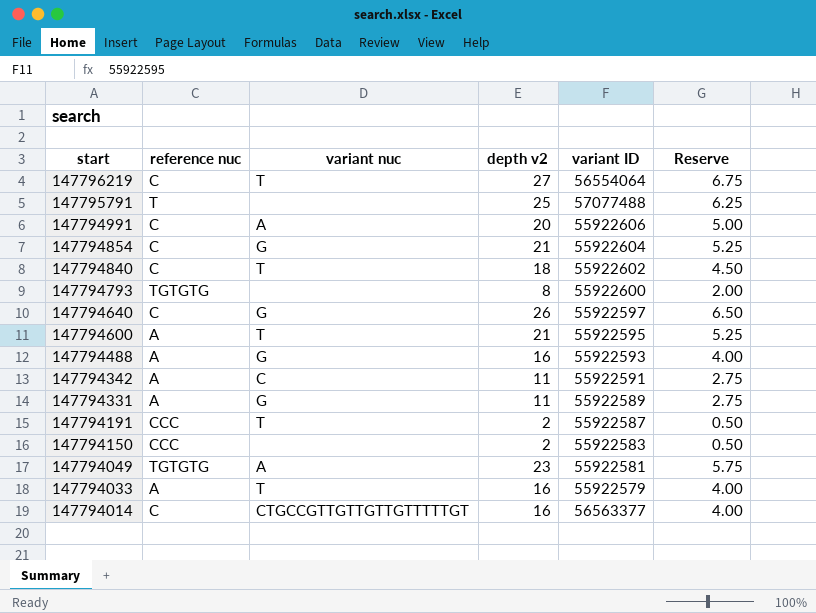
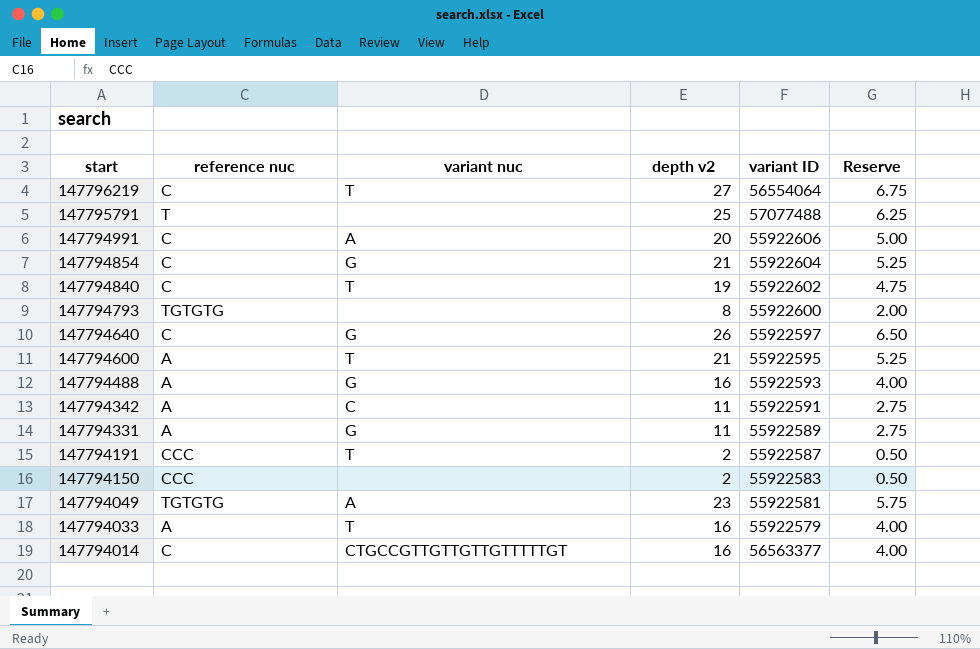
147794840 | depth v2: 18 -> 19
147794840 | Reserve: 4.50 -> 4.75

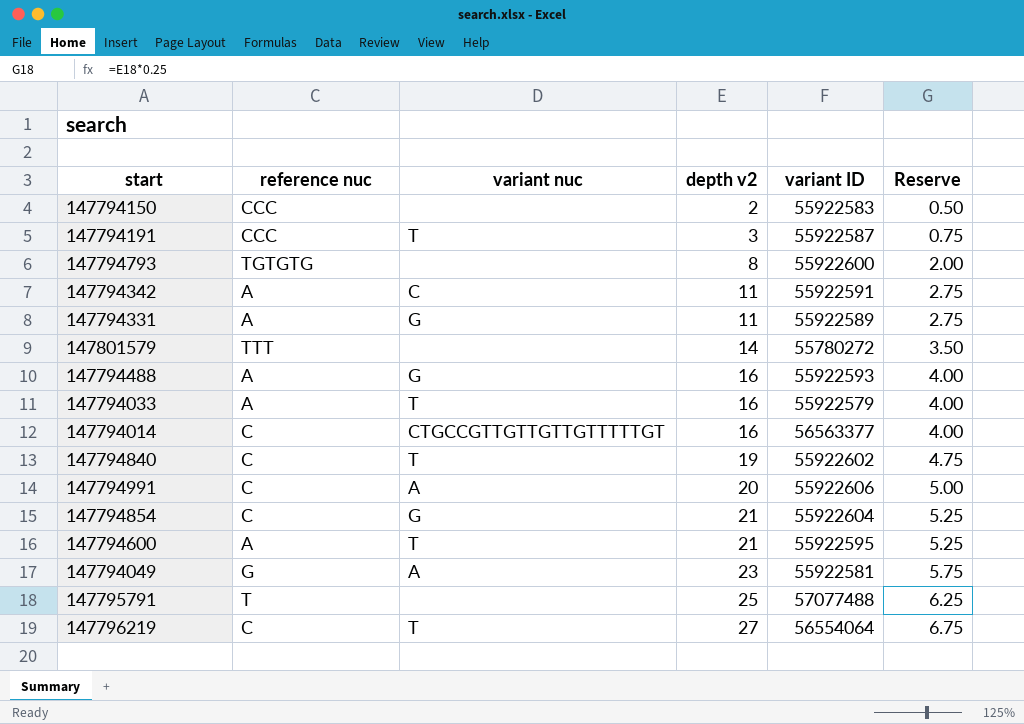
row order: start descending -> depth v2 ascending
row 147794640: C | G | 26 | 55922597 | 6.50 -> none
147794191 | depth v2: 2 -> 3
147794191 | Reserve: 0.50 -> 0.75
row 147801579: none -> TTT | none | 14 | 55780272 | 3.50
147794049 | reference nuc: TGTGTG -> G

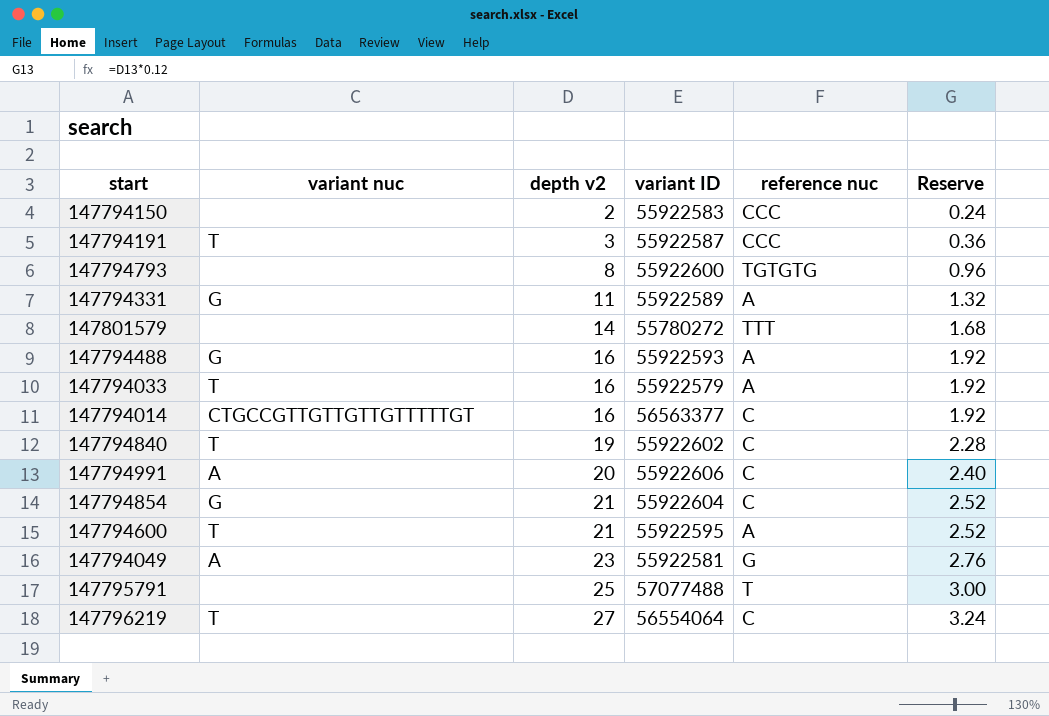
column reference nuc | position: 2 -> 5
column Reserve | formula: [depth v2] * 0.25 -> [depth v2] * 0.12
row 147794342: A | C | 11 | 55922591 | 2.75 -> none

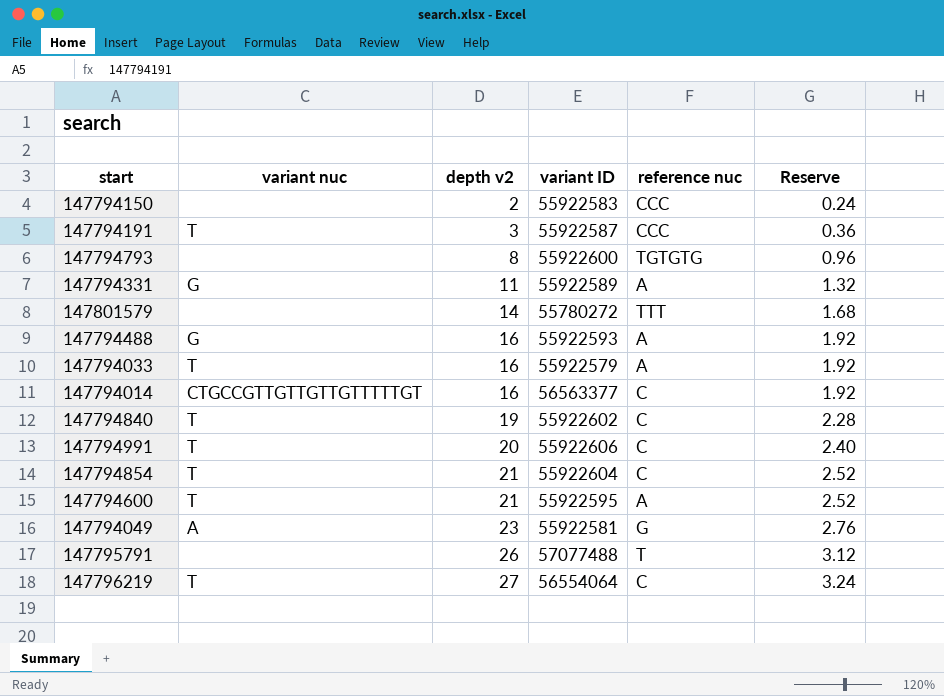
147794991 | variant nuc: A -> T
147794854 | variant nuc: G -> T
147795791 | depth v2: 25 -> 26
147795791 | Reserve: 3.00 -> 3.12

